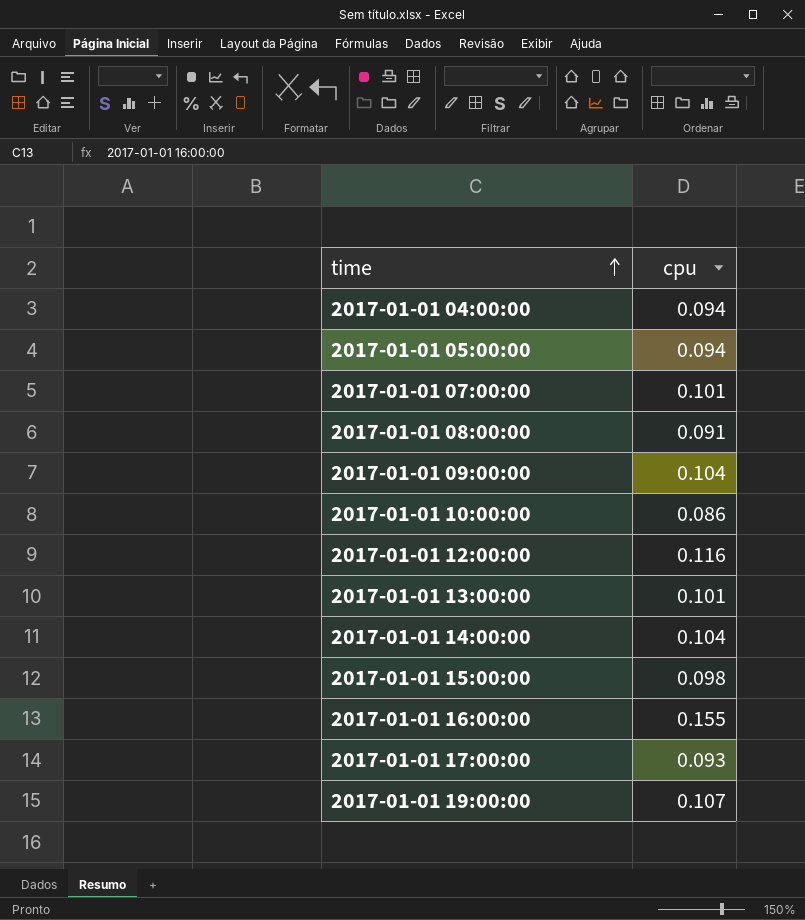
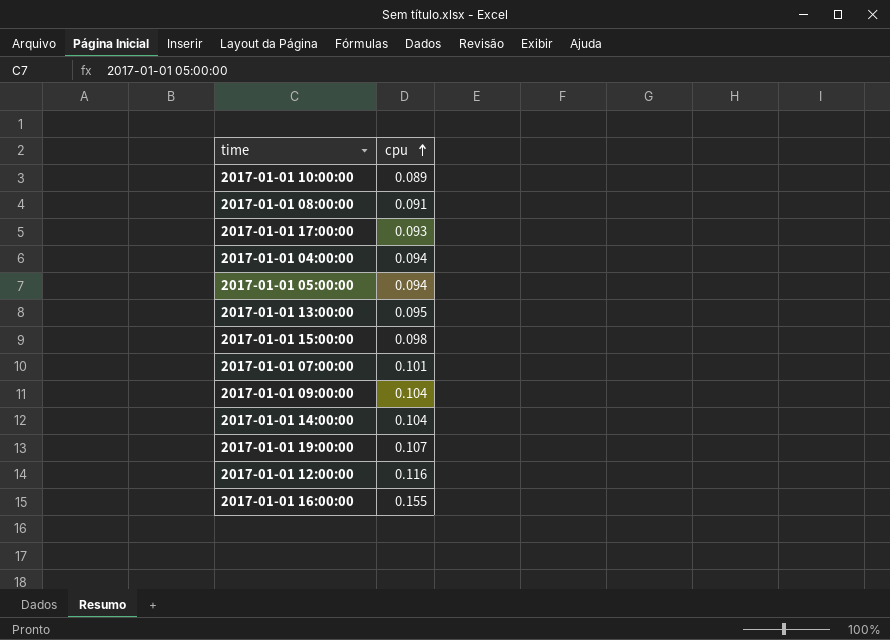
row order: time ascending -> cpu ascending
2017-01-01 10:00:00 | cpu: 0.086 -> 0.089
2017-01-01 13:00:00 | cpu: 0.101 -> 0.095

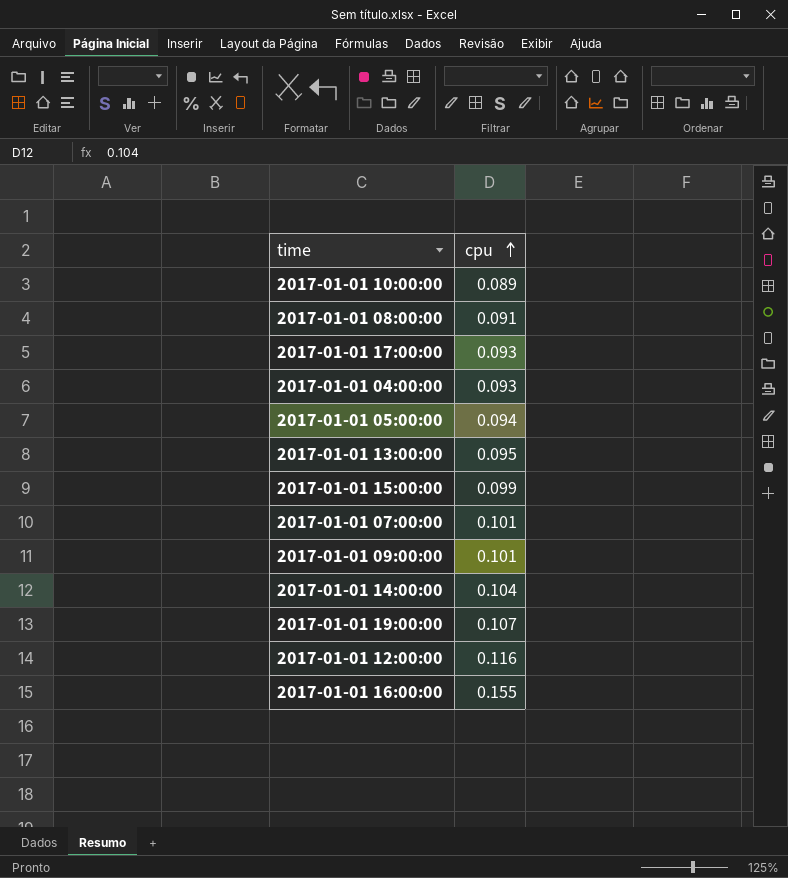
2017-01-01 04:00:00 | cpu: 0.094 -> 0.093
2017-01-01 15:00:00 | cpu: 0.098 -> 0.099
2017-01-01 09:00:00 | cpu: 0.104 -> 0.101

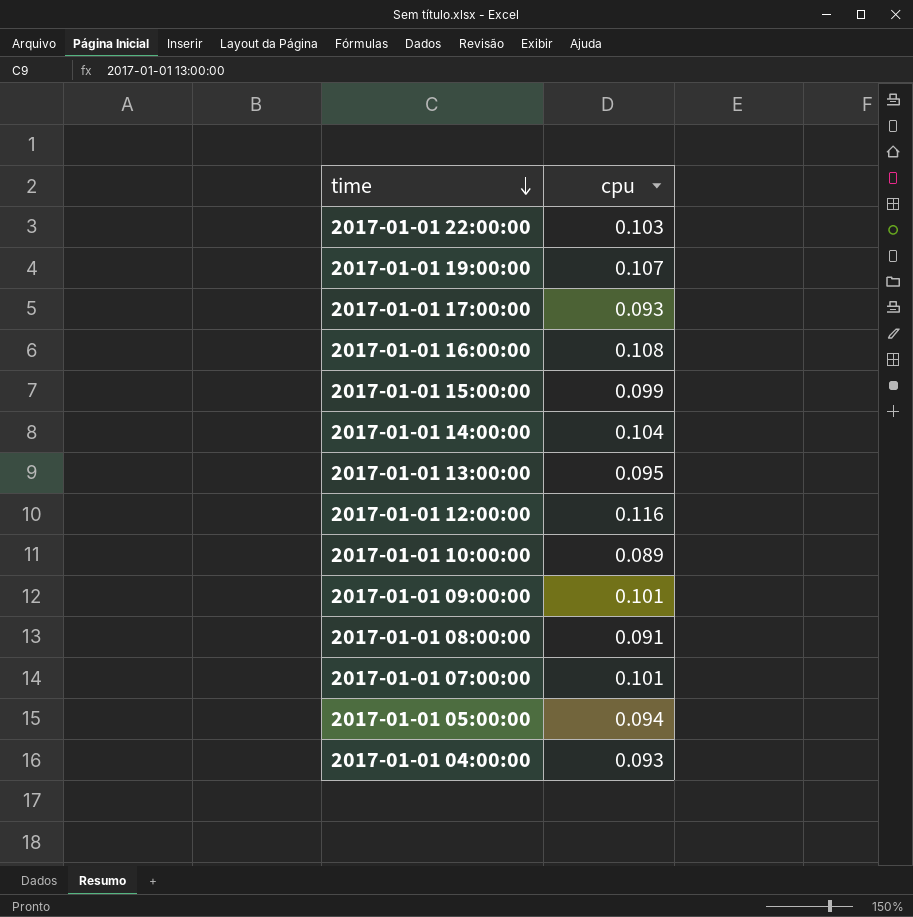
row order: cpu ascending -> time descending
row 2017-01-01 22:00:00: none -> 0.103
2017-01-01 16:00:00 | cpu: 0.155 -> 0.108

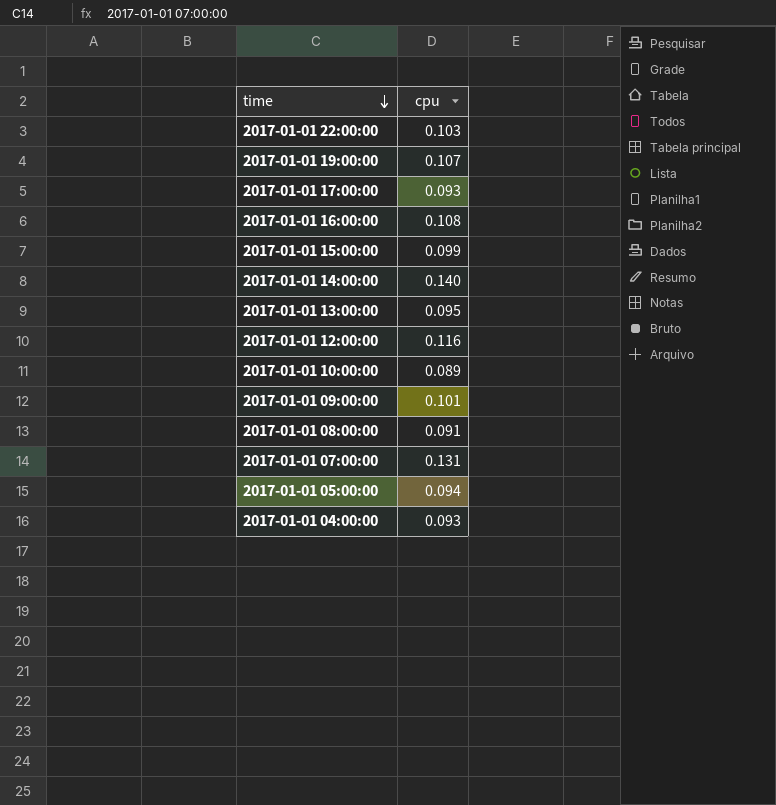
2017-01-01 14:00:00 | cpu: 0.104 -> 0.140
2017-01-01 07:00:00 | cpu: 0.101 -> 0.131

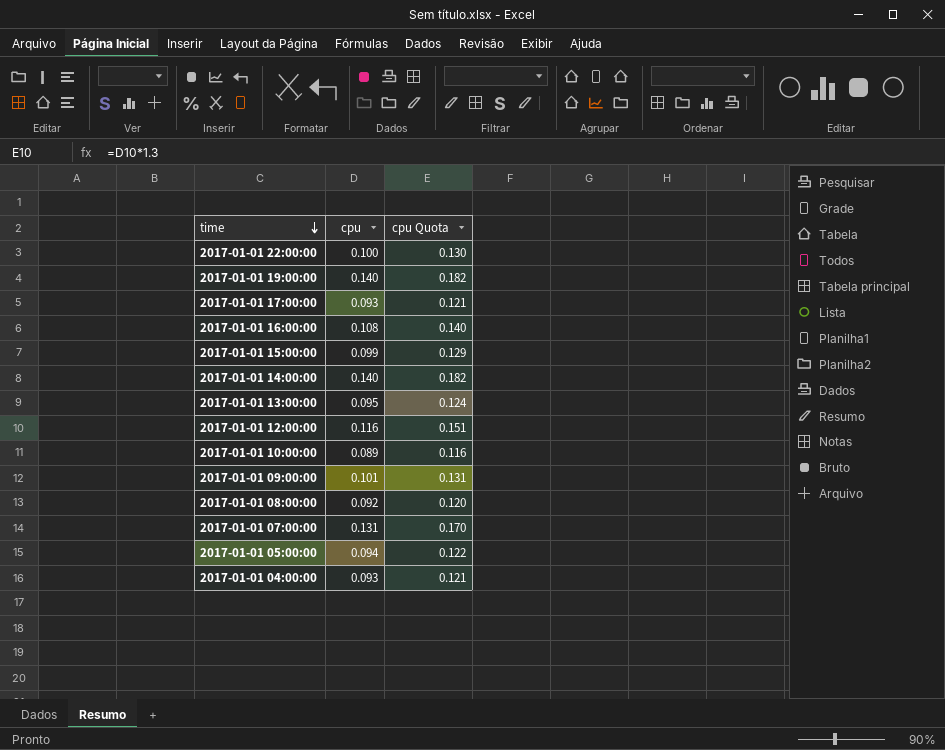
column cpu Quota | formula: none -> [cpu] * 1.3
2017-01-01 22:00:00 | cpu: 0.103 -> 0.100
2017-01-01 19:00:00 | cpu: 0.107 -> 0.140
2017-01-01 08:00:00 | cpu: 0.091 -> 0.092

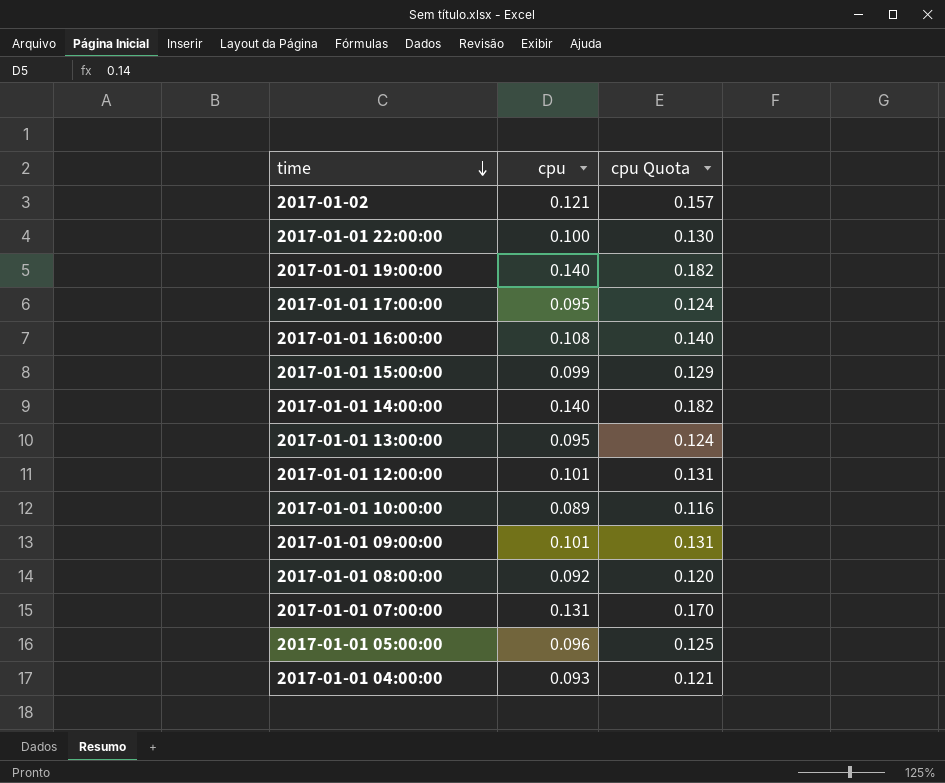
row 2017-01-02: none -> 0.121 | 0.157
2017-01-01 17:00:00 | cpu: 0.093 -> 0.095
2017-01-01 17:00:00 | cpu Quota: 0.121 -> 0.124
2017-01-01 12:00:00 | cpu: 0.116 -> 0.101
2017-01-01 12:00:00 | cpu Quota: 0.151 -> 0.131
2017-01-01 05:00:00 | cpu: 0.094 -> 0.096
2017-01-01 05:00:00 | cpu Quota: 0.122 -> 0.125

